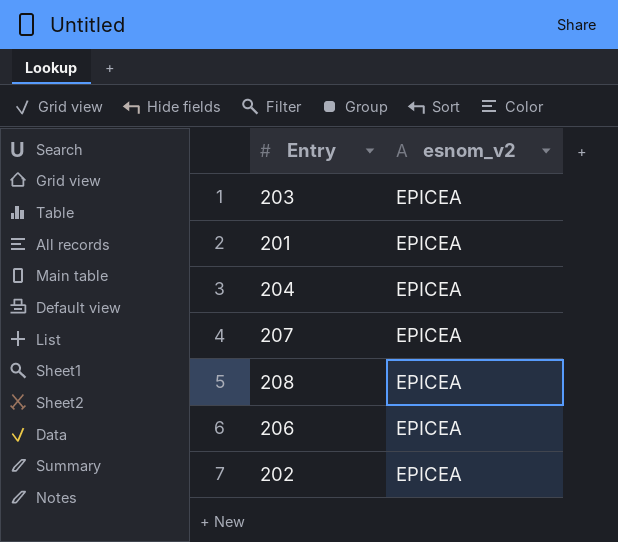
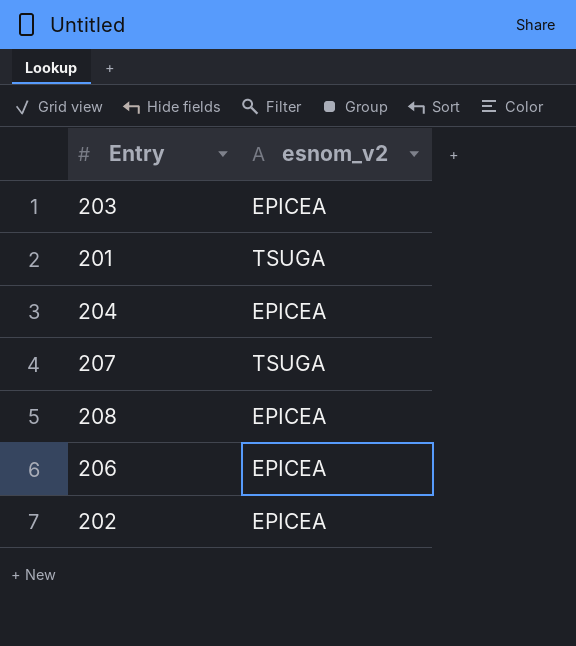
201 | esnom_v2: EPICEA -> TSUGA
207 | esnom_v2: EPICEA -> TSUGA

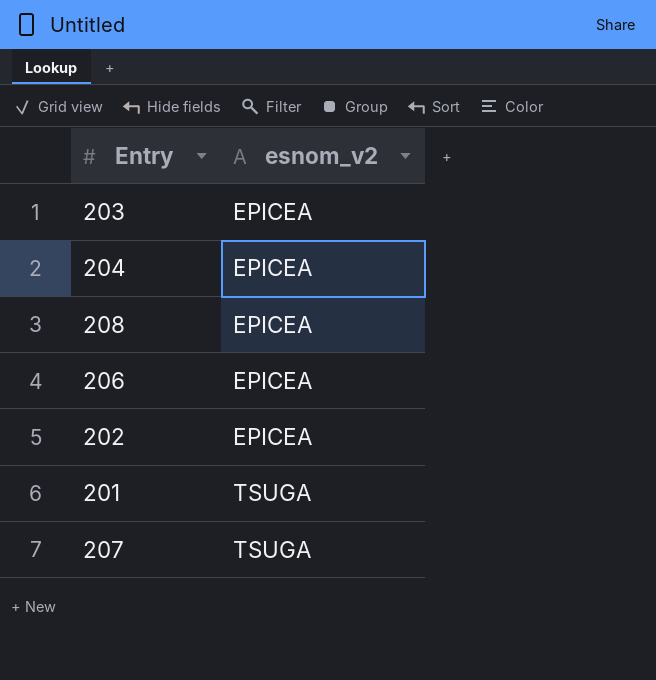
row order: none -> esnom_v2 ascending

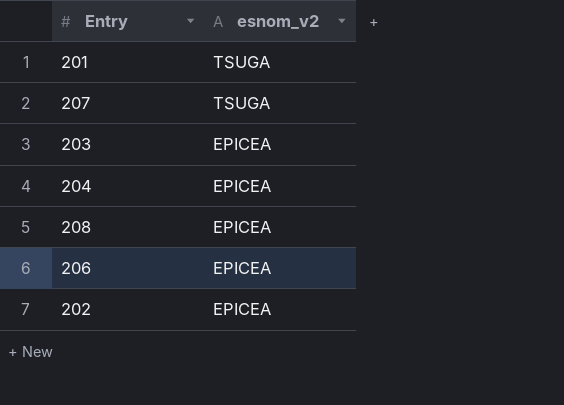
row order: esnom_v2 ascending -> esnom_v2 descending

